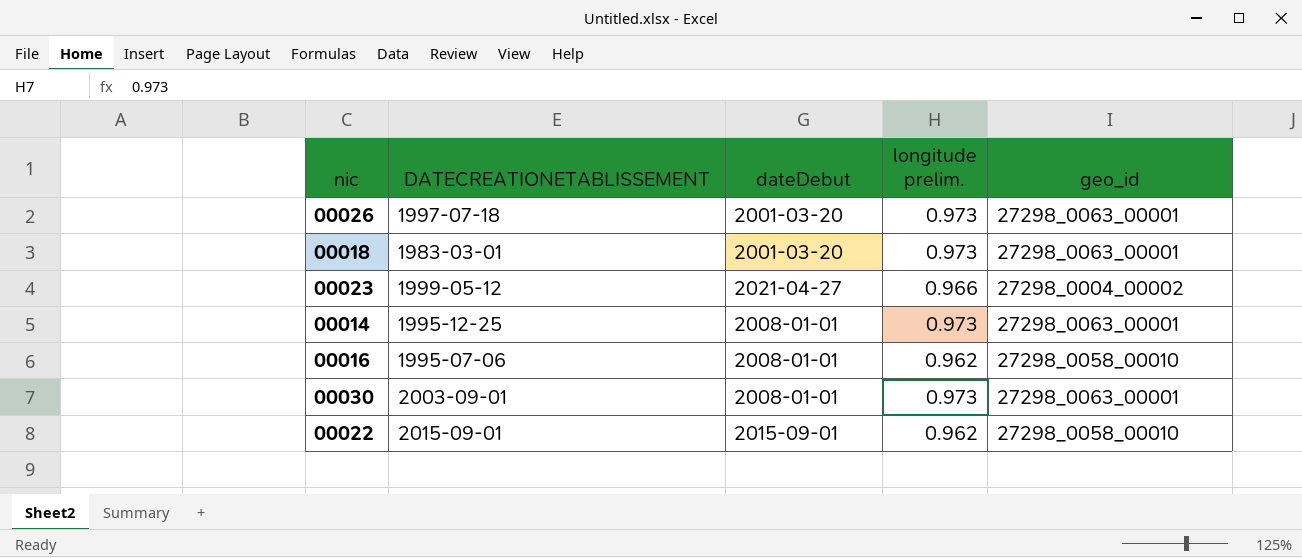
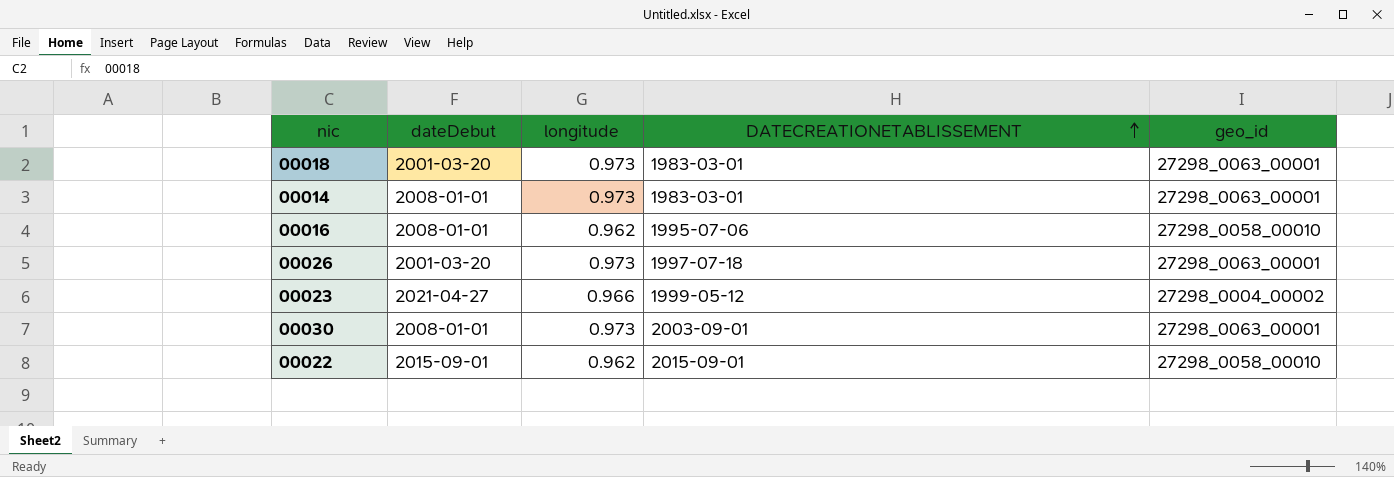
row order: none -> DATECREATIONETABLISSEMENT ascending
column name: longitude prelim. -> longitude
column DATECREATIONETABLISSEMENT | position: 2 -> 4
00014 | DATECREATIONETABLISSEMENT: 1995-12-25 -> 1983-03-01

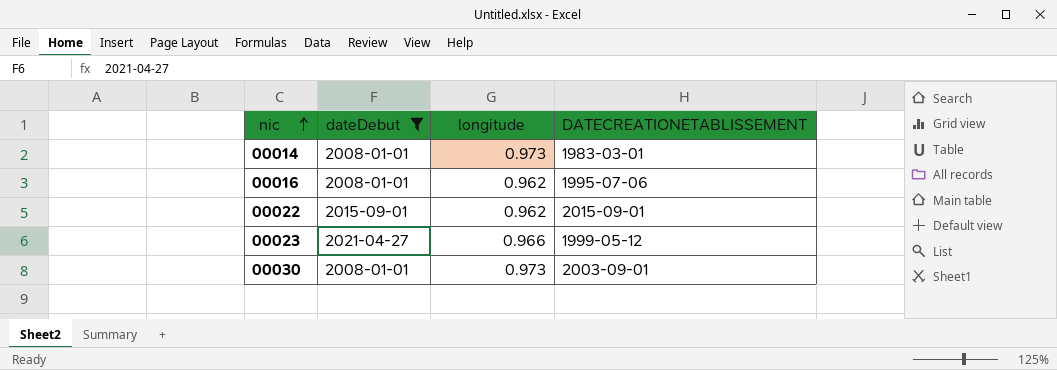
filter: none -> dateDebut != 2001-03-20
row order: DATECREATIONETABLISSEMENT ascending -> nic ascending
column geo_id | position: 5 -> none

